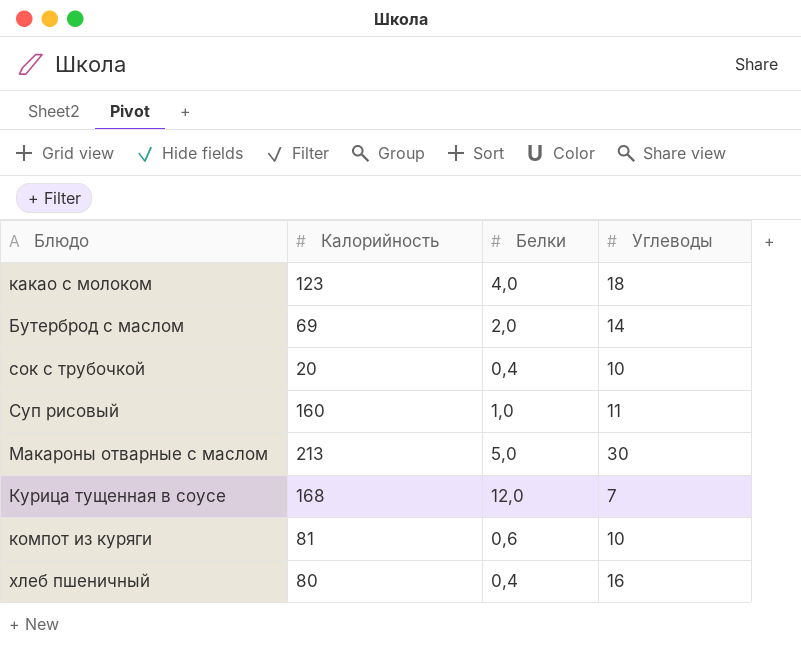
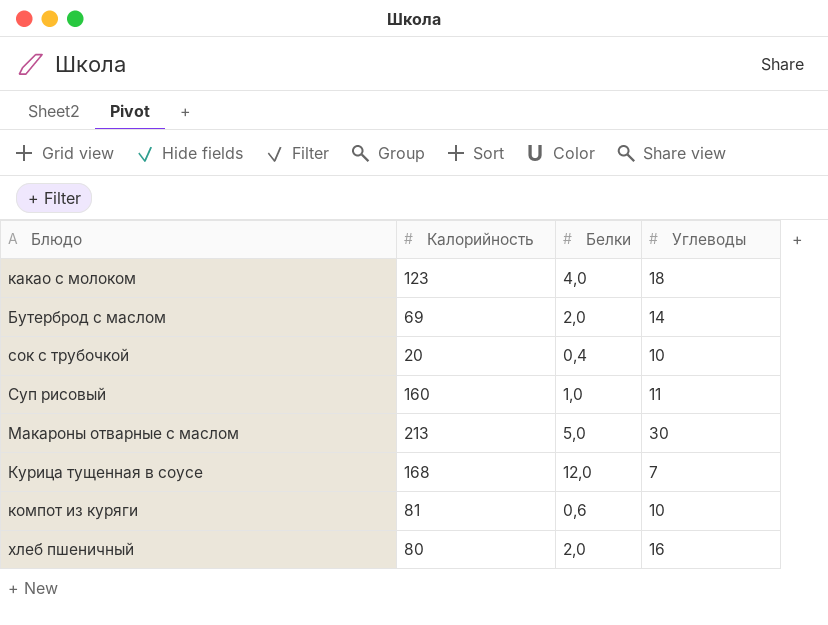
хлеб пшеничный | Белки: 0,4 -> 2,0

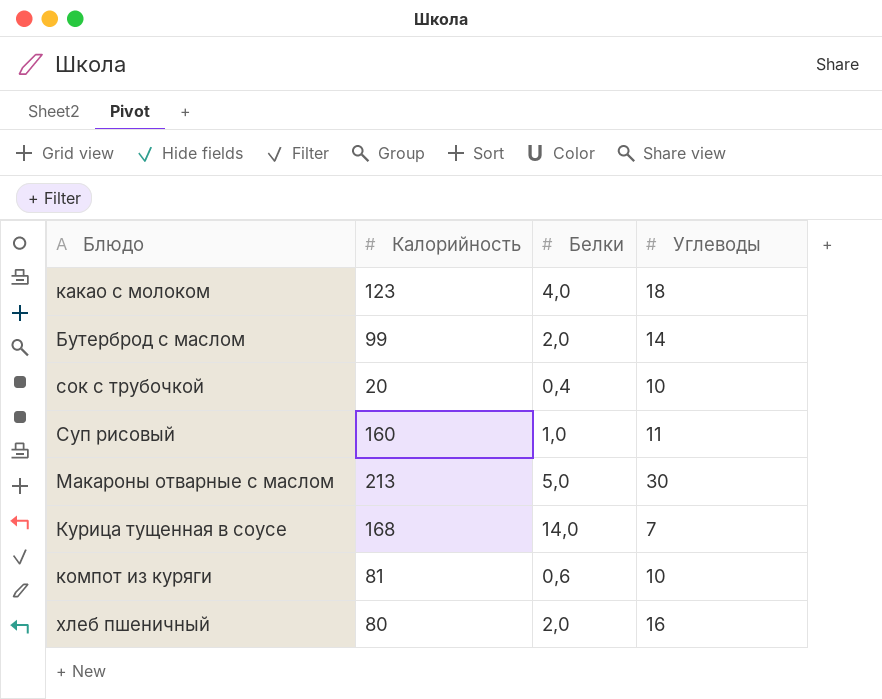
Бутерброд с маслом | Калорийность: 69 -> 99
Курица тущенная в соусе | Белки: 12,0 -> 14,0

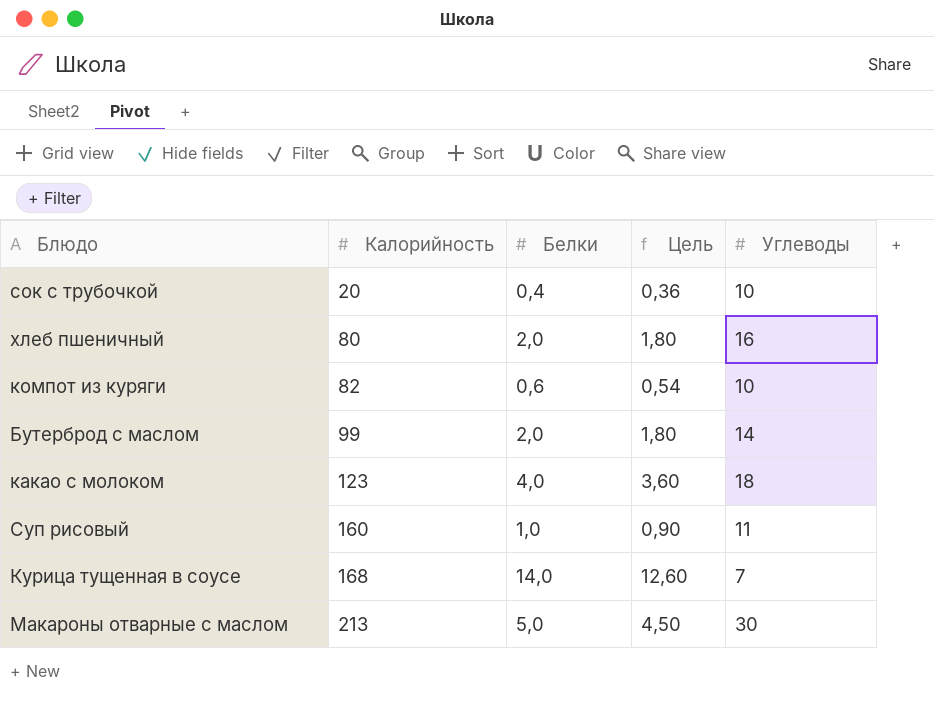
row order: none -> Калорийность ascending
column Цель | formula: none -> [Белки] * 0,9
компот из куряги | Калорийность: 81 -> 82

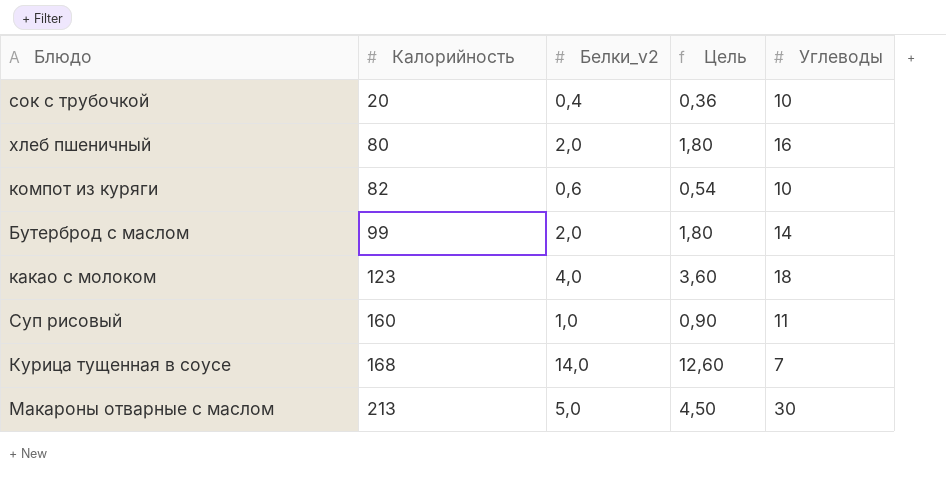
column name: Белки -> Белки_v2

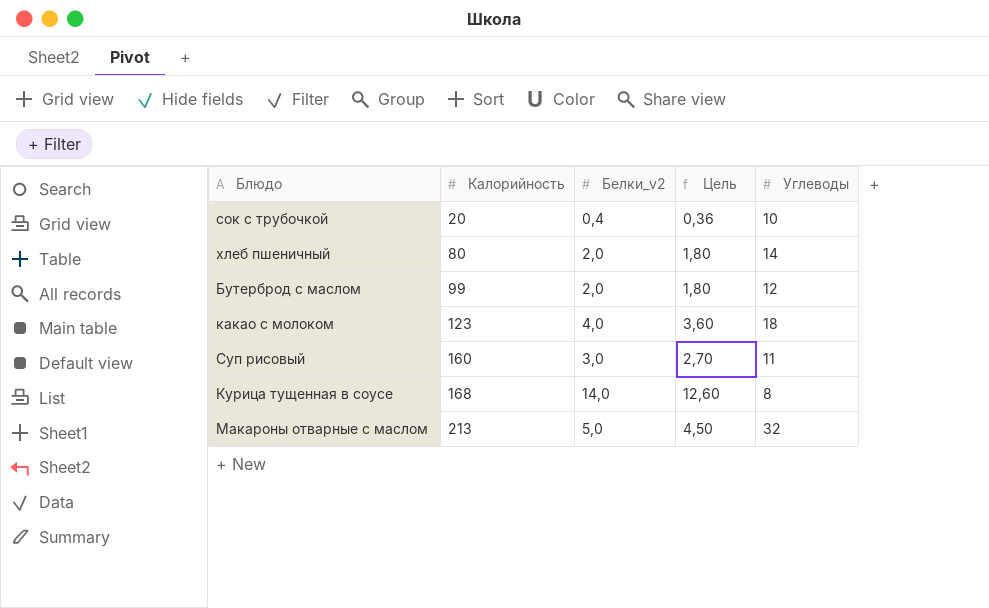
row компот из куряги: 82 | 0,6 | 0,54 | 10 -> none
хлеб пшеничный | Углеводы: 16 -> 14
Бутерброд с маслом | Углеводы: 14 -> 12
Суп рисовый | Белки_v2: 1,0 -> 3,0
Суп рисовый | Цель: 0,90 -> 2,70
Курица тущенная в соусе | Углеводы: 7 -> 8
Макароны отварные с маслом | Углеводы: 30 -> 32

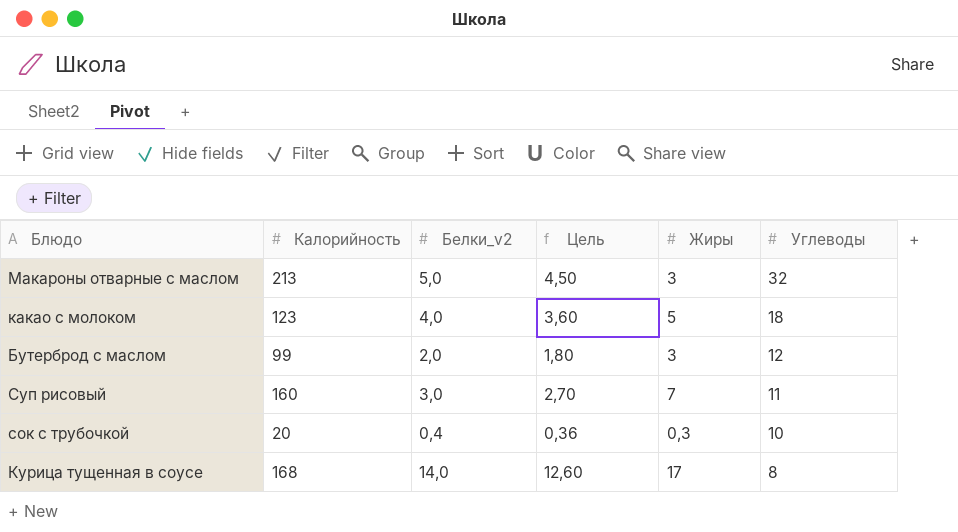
row order: Калорийность ascending -> Углеводы descending
column Жиры | position: none -> 5
row хлеб пшеничный: 80 | 2,0 | 1,80 | 14 -> none

